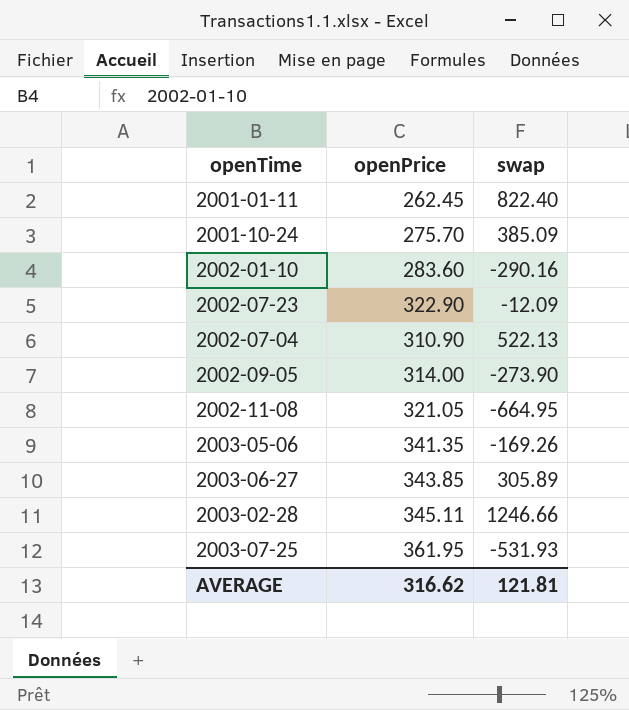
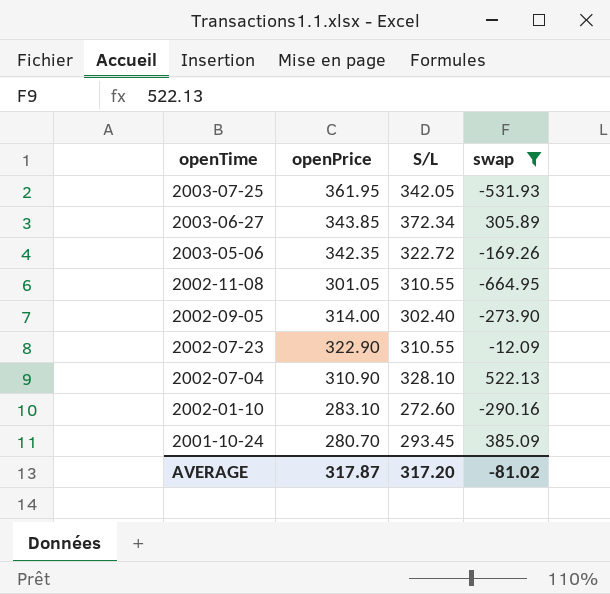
filter: none -> swap <= 522.13
row order: none -> openTime descending
column S/L | position: none -> 3
2003-05-06 | openPrice: 341.35 -> 342.35
2002-11-08 | openPrice: 321.05 -> 301.05
2002-01-10 | openPrice: 283.60 -> 283.10
2001-10-24 | openPrice: 275.70 -> 280.70
AVERAGE | openPrice: 316.62 -> 317.87
AVERAGE | swap: 121.81 -> -81.02

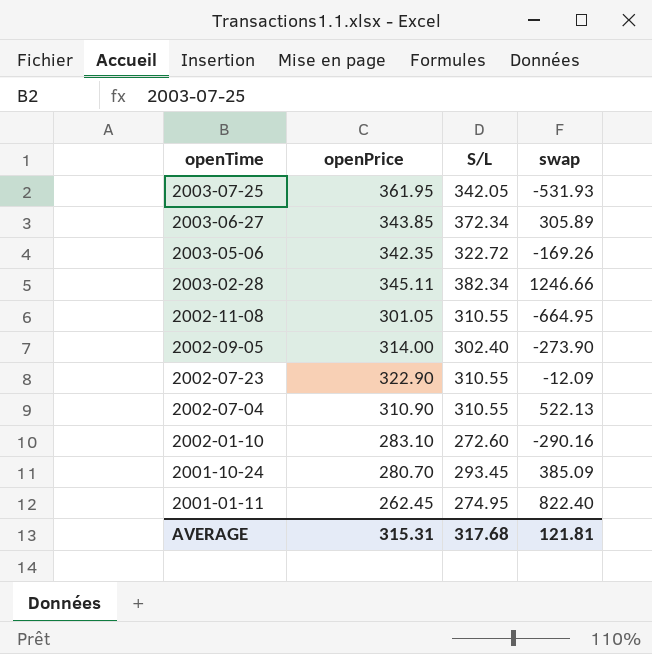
filter: swap <= 522.13 -> none
2002-07-04 | S/L: 328.10 -> 310.55
AVERAGE | openPrice: 317.87 -> 315.31
AVERAGE | S/L: 317.20 -> 317.68
AVERAGE | swap: -81.02 -> 121.81

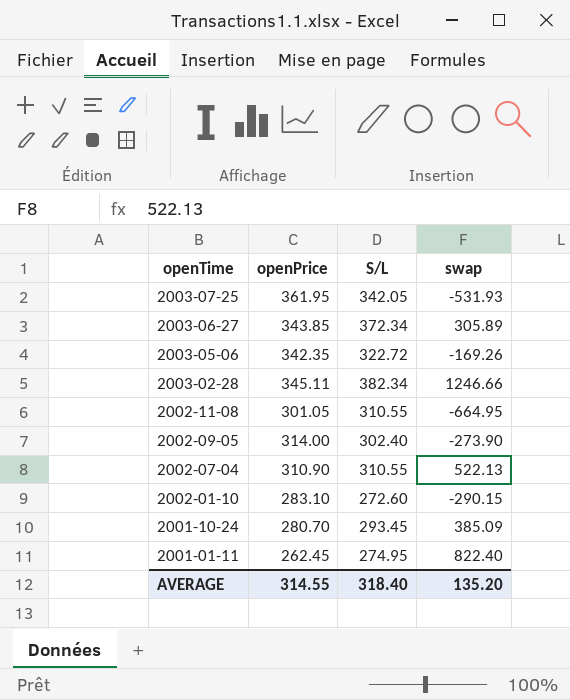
row 2002-07-23: 322.90 | 310.55 | -12.09 -> none
2002-01-10 | swap: -290.16 -> -290.15
AVERAGE | openPrice: 315.31 -> 314.55
AVERAGE | S/L: 317.68 -> 318.40
AVERAGE | swap: 121.81 -> 135.20

